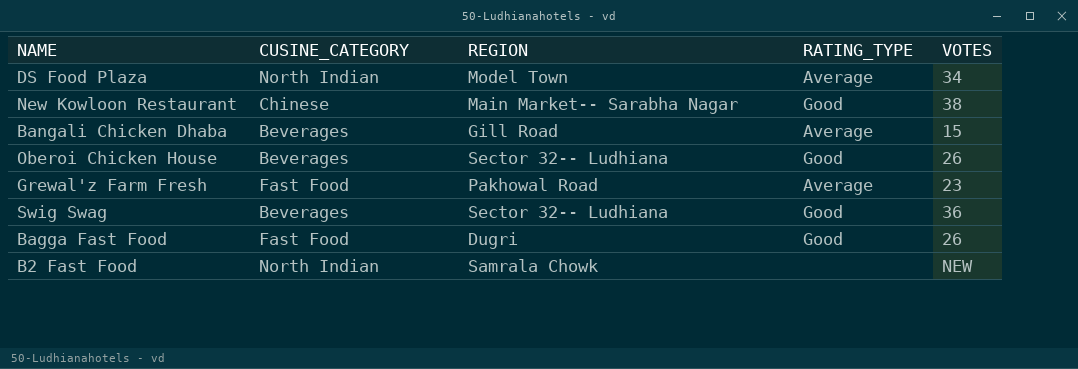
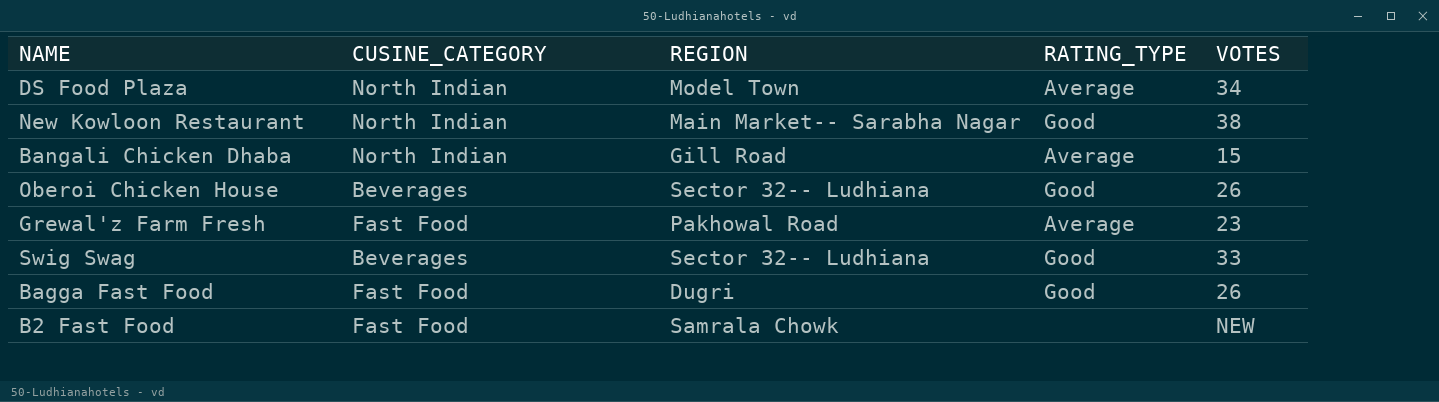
New Kowloon Restaurant | CUSINE_CATEGORY: Chinese -> North Indian
Bangali Chicken Dhaba | CUSINE_CATEGORY: Beverages -> North Indian
Swig Swag | VOTES: 36 -> 33
B2 Fast Food | CUSINE_CATEGORY: North Indian -> Fast Food

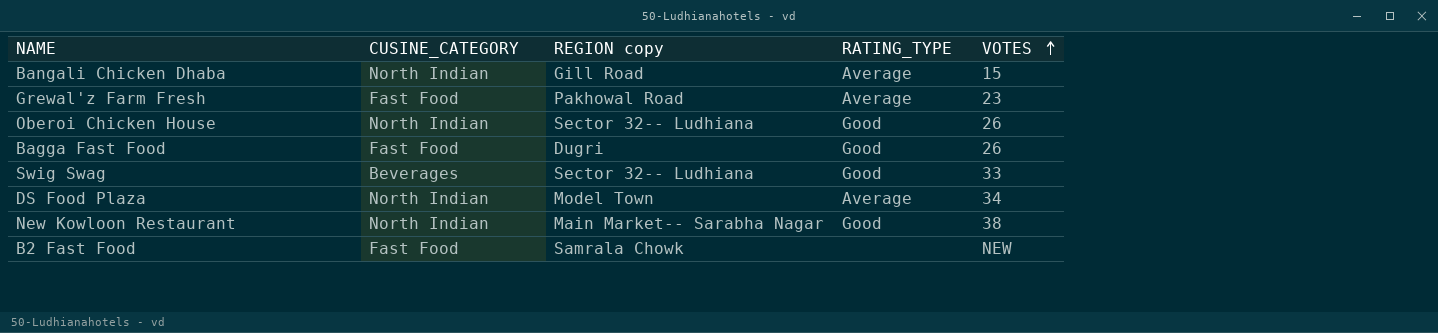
row order: none -> VOTES ascending
column name: REGION -> REGION copy
Oberoi Chicken House | CUSINE_CATEGORY: Beverages -> North Indian

